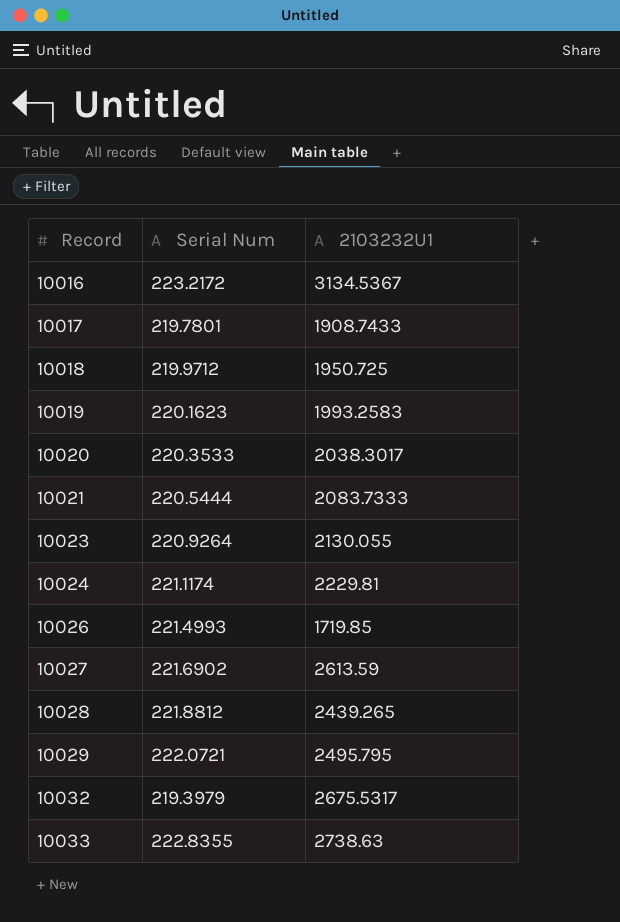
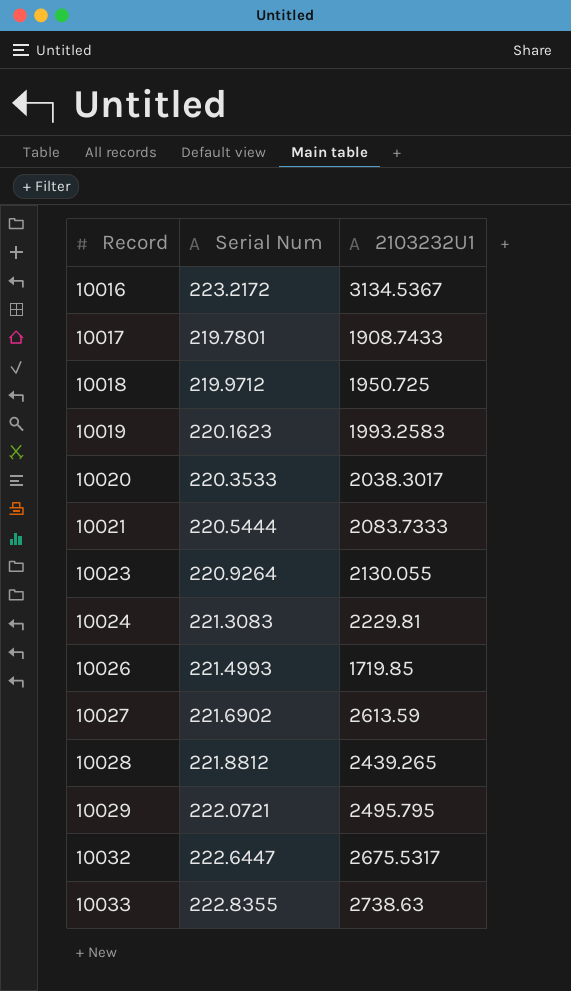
10024 | Serial Num: 221.1174 -> 221.3083
10032 | Serial Num: 219.3979 -> 222.6447

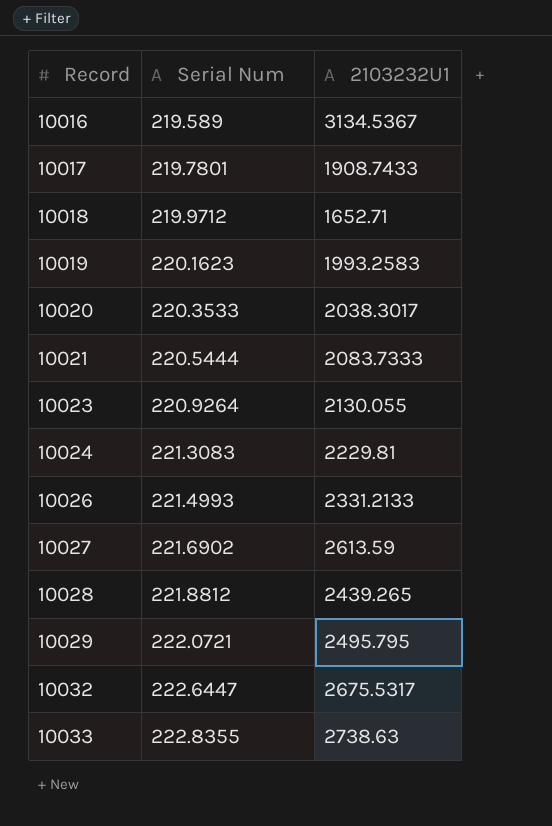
10016 | Serial Num: 223.2172 -> 219.589
10018 | 2103232U1: 1950.725 -> 1652.71
10026 | 2103232U1: 1719.85 -> 2331.2133

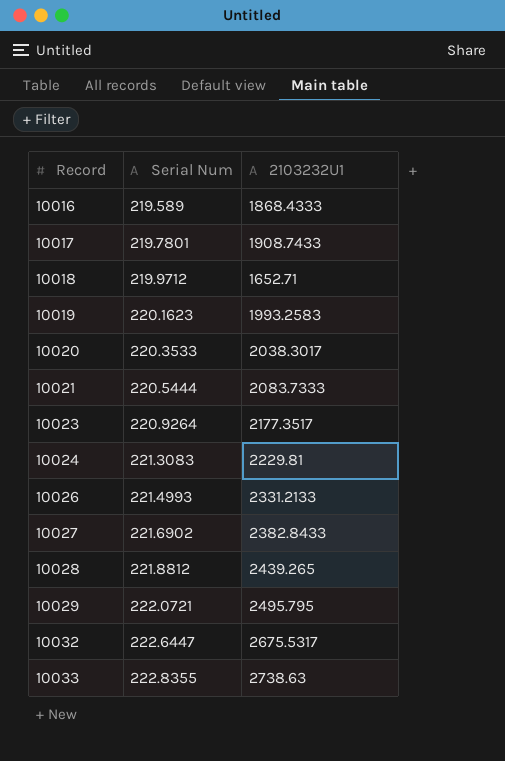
10016 | 2103232U1: 3134.5367 -> 1868.4333
10023 | 2103232U1: 2130.055 -> 2177.3517
10027 | 2103232U1: 2613.59 -> 2382.8433

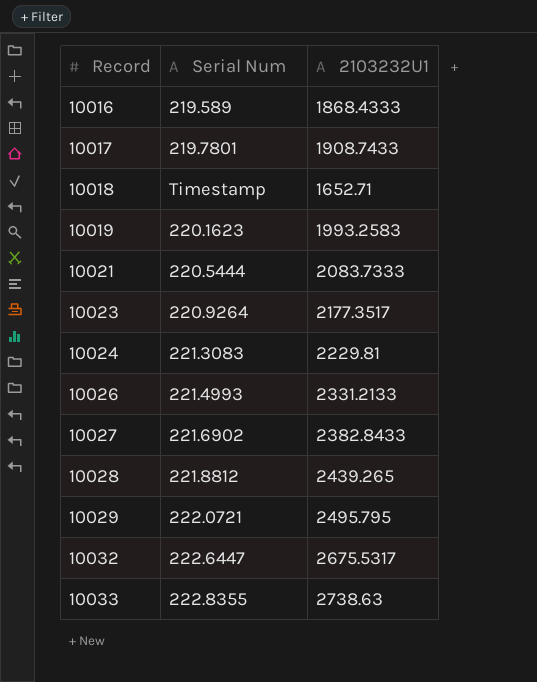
row 10020: 220.3533 | 2038.3017 -> none
10018 | Serial Num: 219.9712 -> Timestamp

